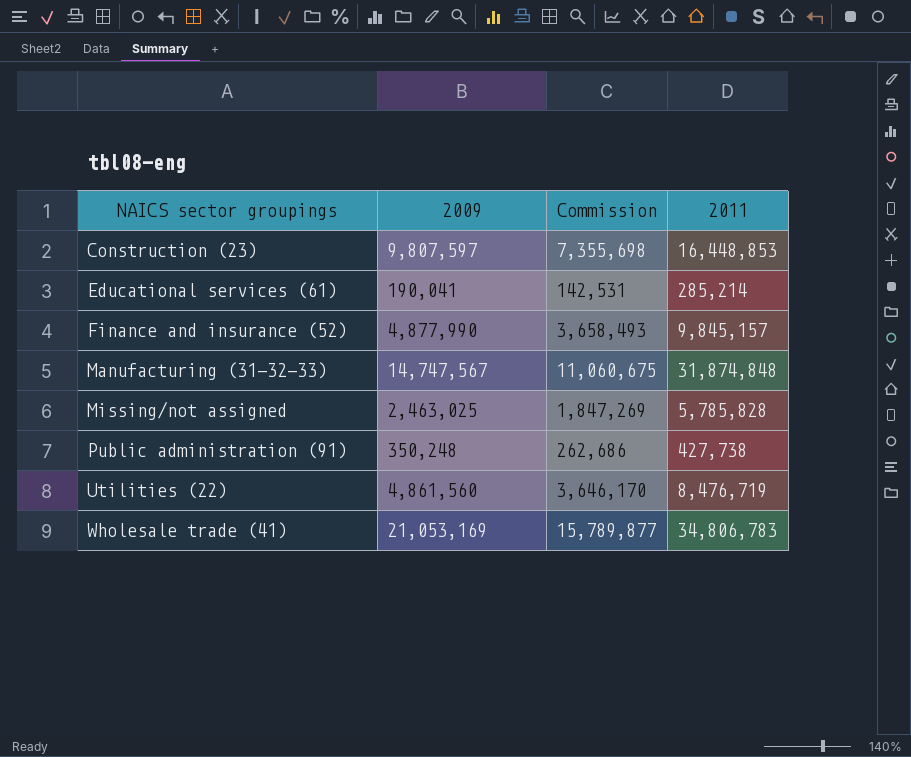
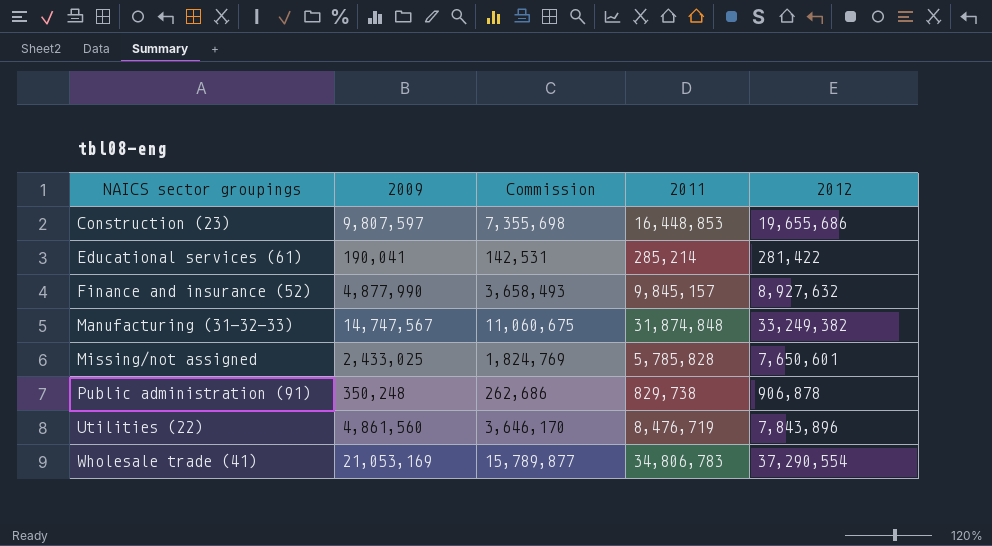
column 2012 | position: none -> 5
Missing/not assigned | 2009: 2,463,025 -> 2,433,025
Missing/not assigned | Commission: 1,847,269 -> 1,824,769
Public administration (91) | 2011: 427,738 -> 829,738

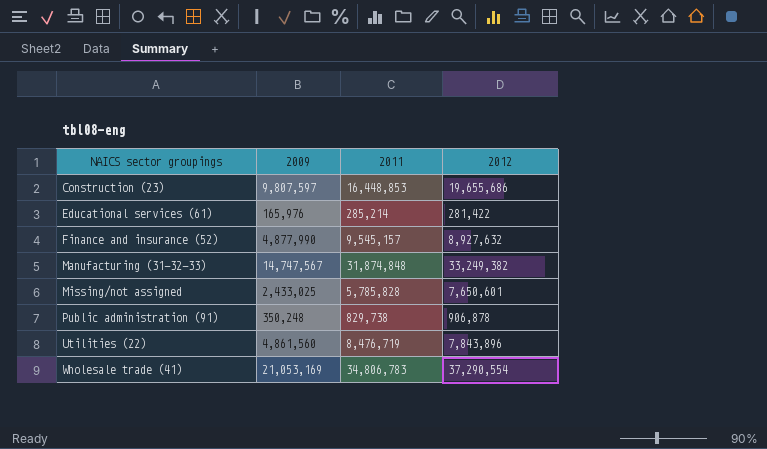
column Commission | formula: [2009] * 0.75 -> none
Educational services (61) | 2009: 190,041 -> 165,976
Finance and insurance (52) | 2011: 9,845,157 -> 9,545,157

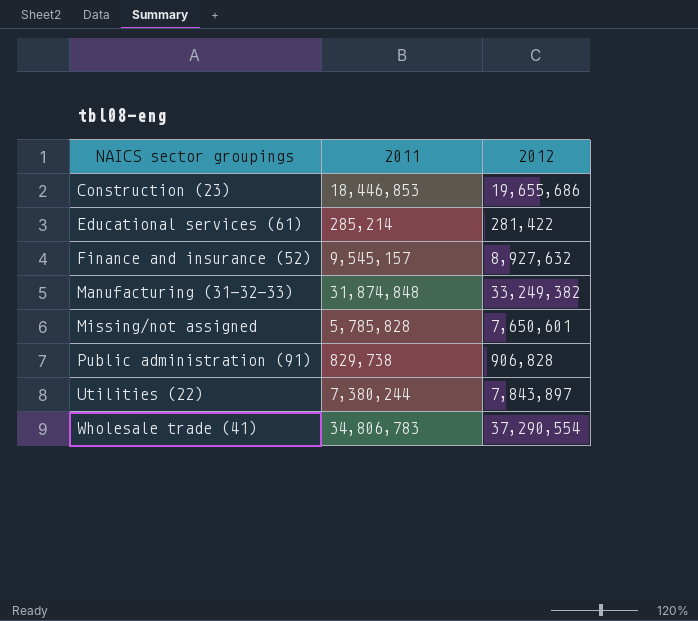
column 2009 | position: 2 -> none
Construction (23) | 2011: 16,448,853 -> 18,446,853
Public administration (91) | 2012: 906,878 -> 906,828
Utilities (22) | 2011: 8,476,719 -> 7,380,244
Utilities (22) | 2012: 7,843,896 -> 7,843,897

